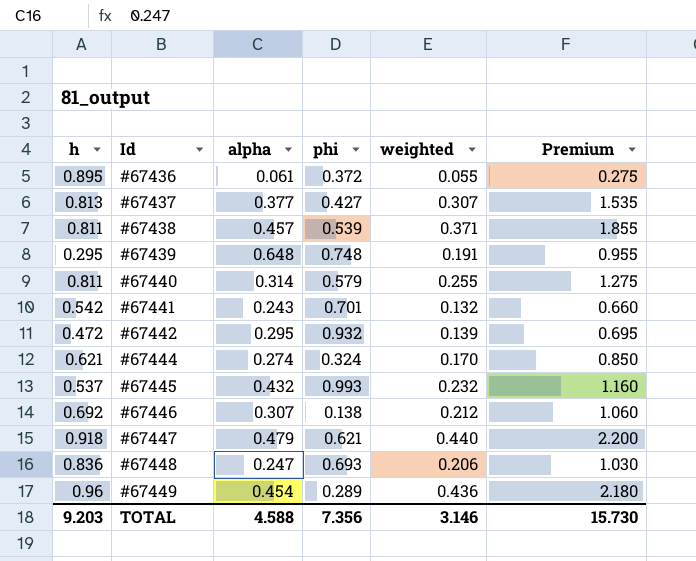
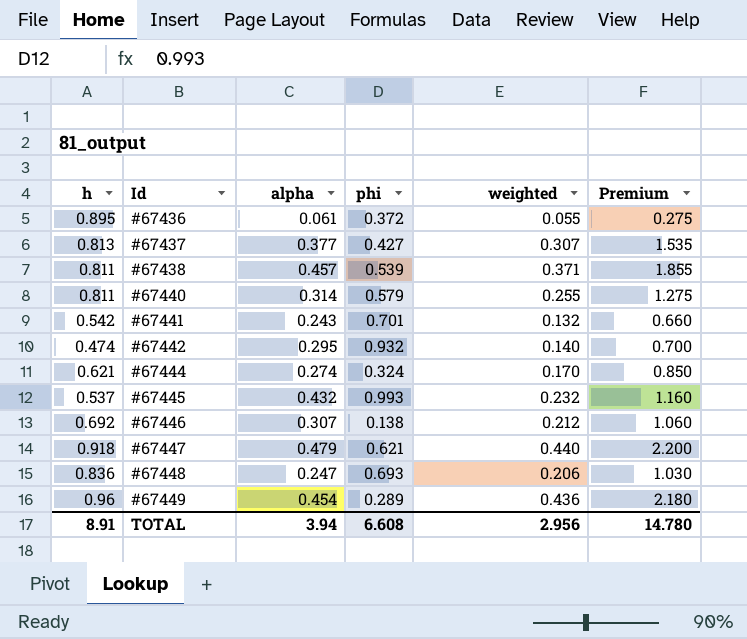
row #67439: 0.295 | 0.648 | 0.748 | 0.191 | 0.955 -> none
#67442 | h: 0.472 -> 0.474
#67442 | weighted: 0.139 -> 0.140
#67442 | Premium: 0.695 -> 0.700
TOTAL | h: 9.203 -> 8.91
TOTAL | alpha: 4.588 -> 3.94
TOTAL | phi: 7.356 -> 6.608
TOTAL | weighted: 3.146 -> 2.956
TOTAL | Premium: 15.730 -> 14.780

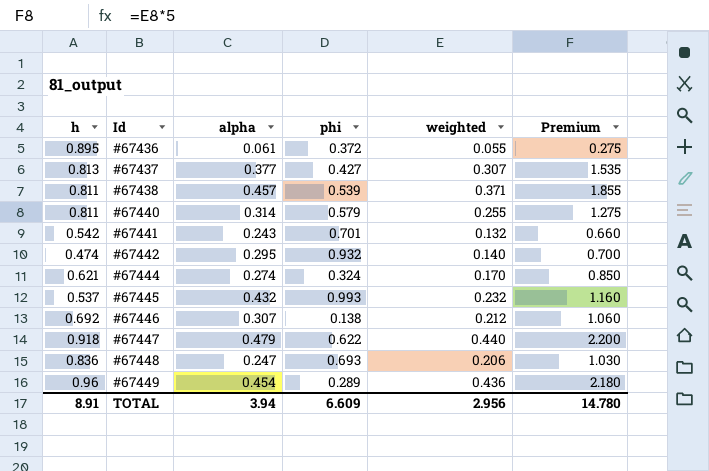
#67447 | phi: 0.621 -> 0.622
TOTAL | phi: 6.608 -> 6.609

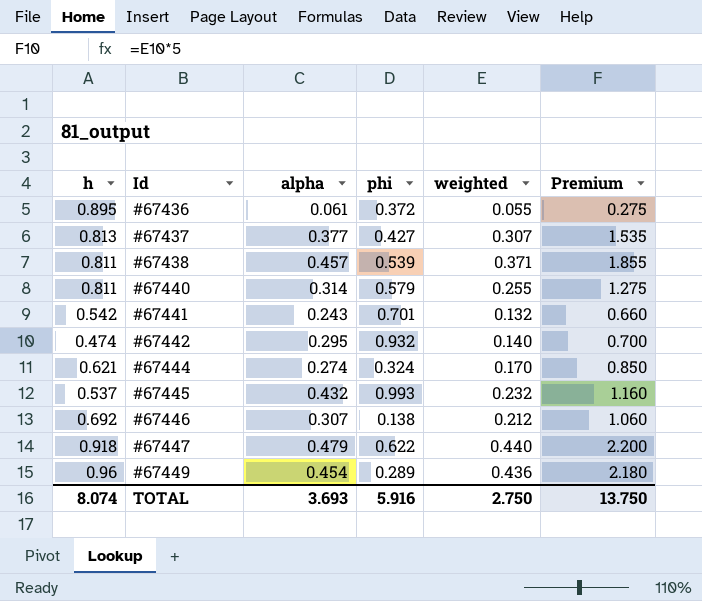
row #67448: 0.836 | 0.247 | 0.693 | 0.206 | 1.030 -> none
TOTAL | h: 8.91 -> 8.074
TOTAL | alpha: 3.94 -> 3.693
TOTAL | phi: 6.609 -> 5.916
TOTAL | weighted: 2.956 -> 2.750
TOTAL | Premium: 14.780 -> 13.750

